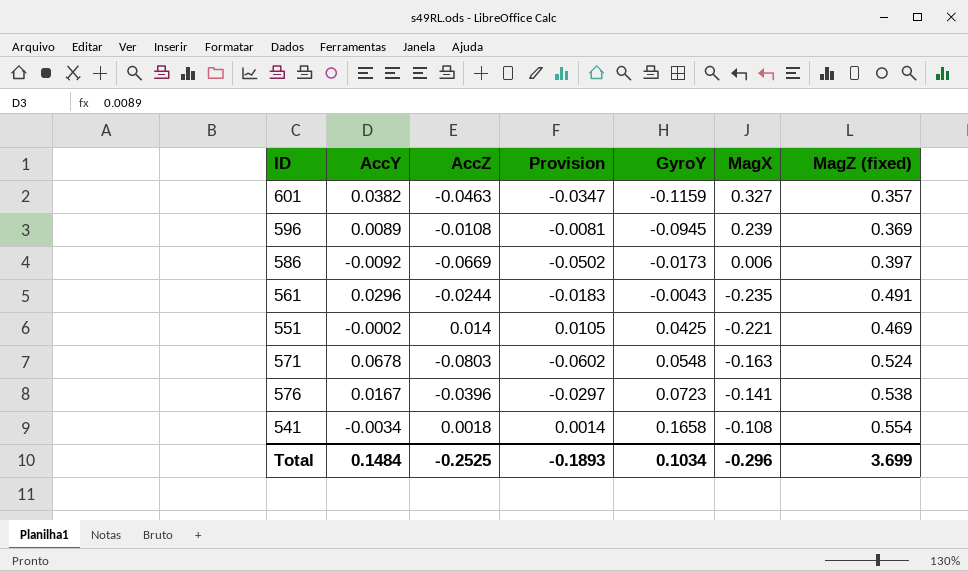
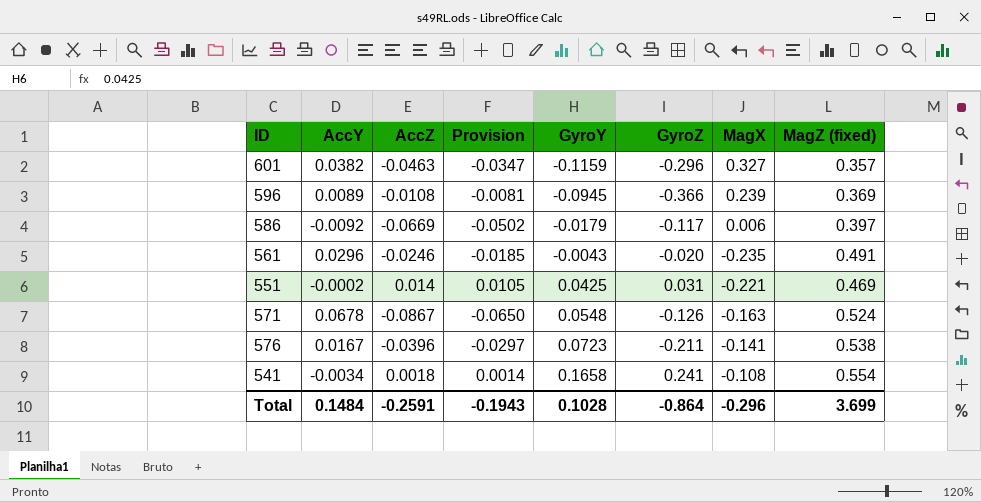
column GyroZ | position: none -> 6
586 | GyroY: -0.0173 -> -0.0179
561 | AccZ: -0.0244 -> -0.0246
561 | Provision: -0.0183 -> -0.0185
571 | AccZ: -0.0803 -> -0.0867
571 | Provision: -0.0602 -> -0.0650
Total | AccZ: -0.2525 -> -0.2591
Total | Provision: -0.1893 -> -0.1943
Total | GyroY: 0.1034 -> 0.1028

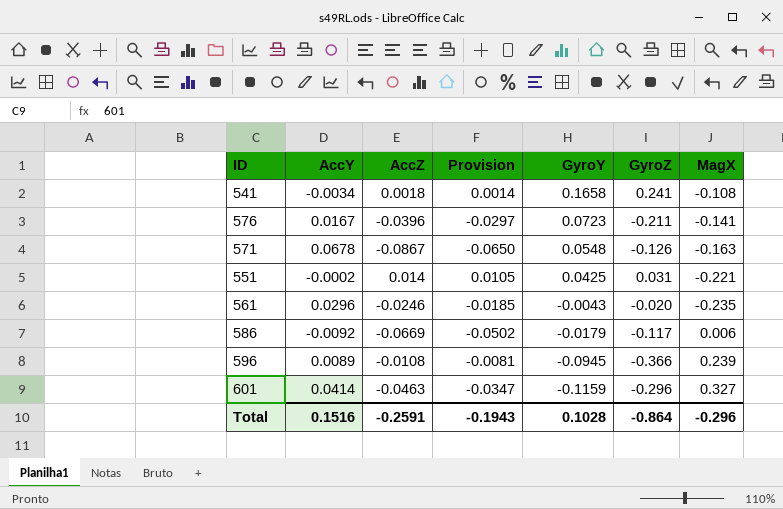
row order: GyroY ascending -> GyroY descending
column MagZ (fixed) | position: 8 -> none
601 | AccY: 0.0382 -> 0.0414
Total | AccY: 0.1484 -> 0.1516

